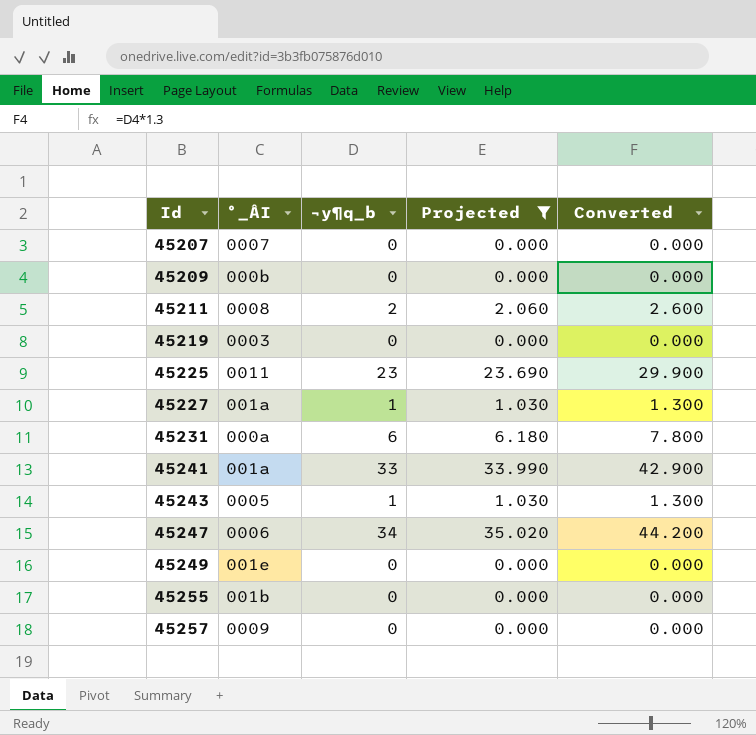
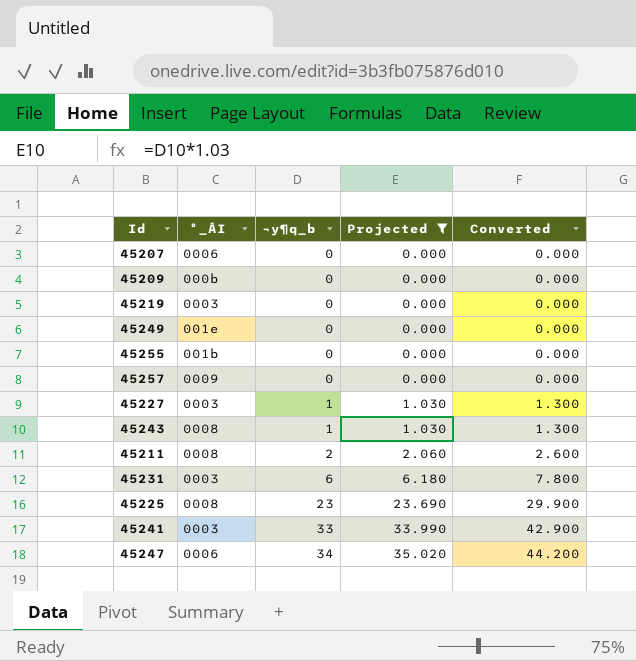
row order: Id ascending -> ¬y¶q_b ascending
45207 | °_ÂI: 0007 -> 0006
45227 | °_ÂI: 001a -> 0003
45243 | °_ÂI: 0005 -> 0008
45231 | °_ÂI: 000a -> 0003
45225 | °_ÂI: 0011 -> 0008
45241 | °_ÂI: 001a -> 0003

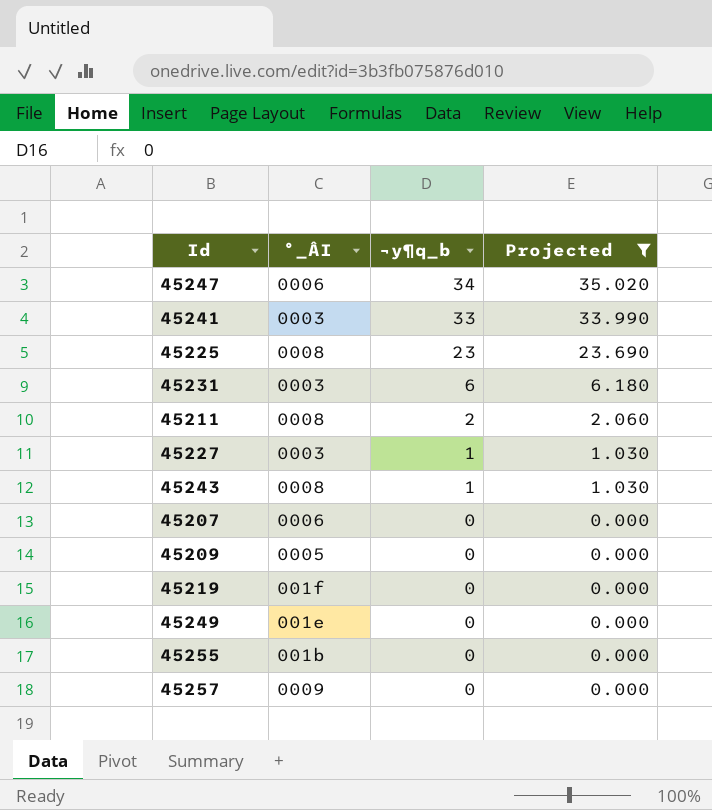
row order: ¬y¶q_b ascending -> ¬y¶q_b descending
column Converted | formula: [¬y¶q_b] * 1.3 -> none
45209 | °_ÂI: 000b -> 0005
45219 | °_ÂI: 0003 -> 001f

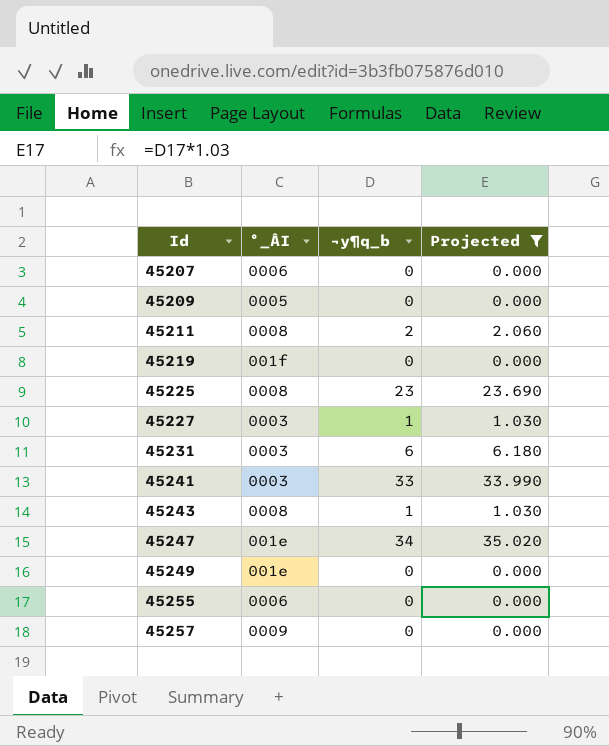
row order: ¬y¶q_b descending -> Id ascending
45247 | °_ÂI: 0006 -> 001e
45255 | °_ÂI: 001b -> 0006

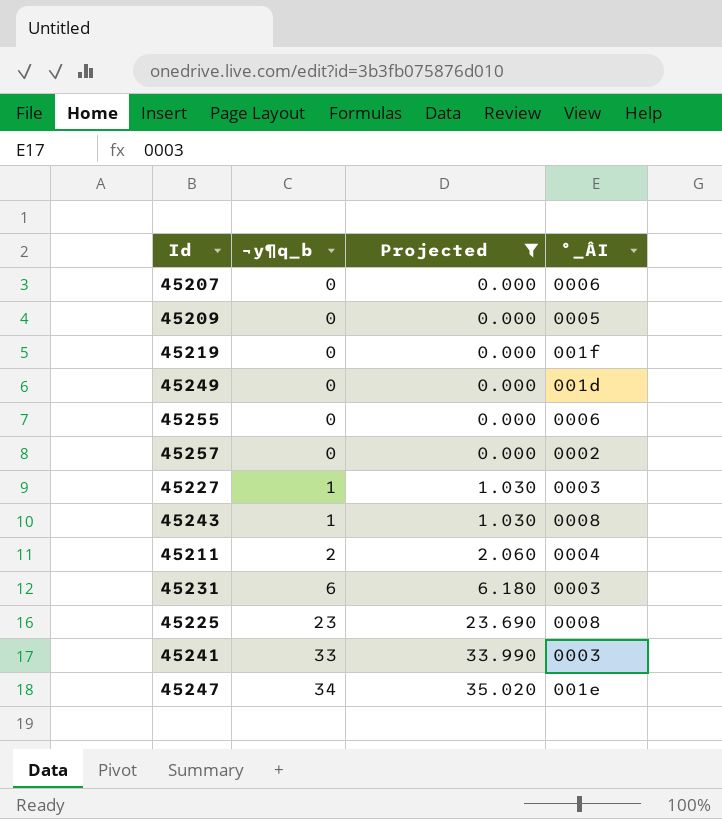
row order: Id ascending -> ¬y¶q_b ascending
column °_ÂI | position: 2 -> 4
45249 | °_ÂI: 001e -> 001d
45257 | °_ÂI: 0009 -> 0002
45211 | °_ÂI: 0008 -> 0004

